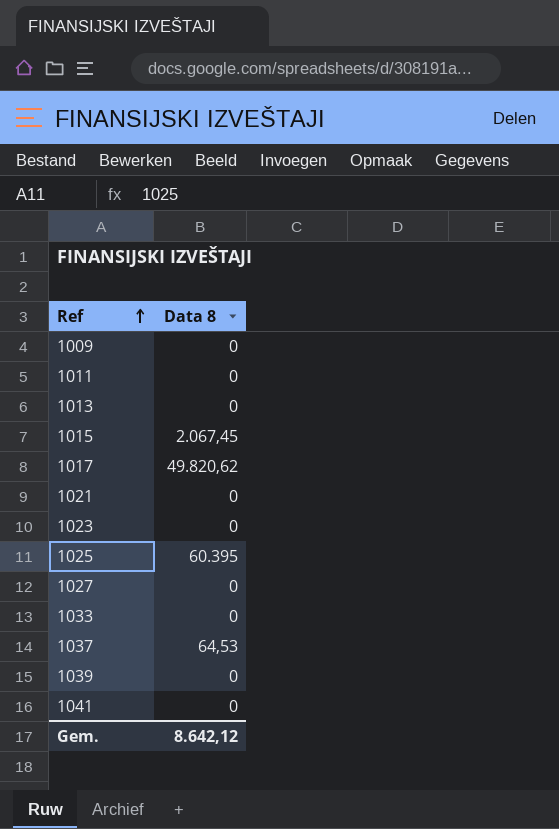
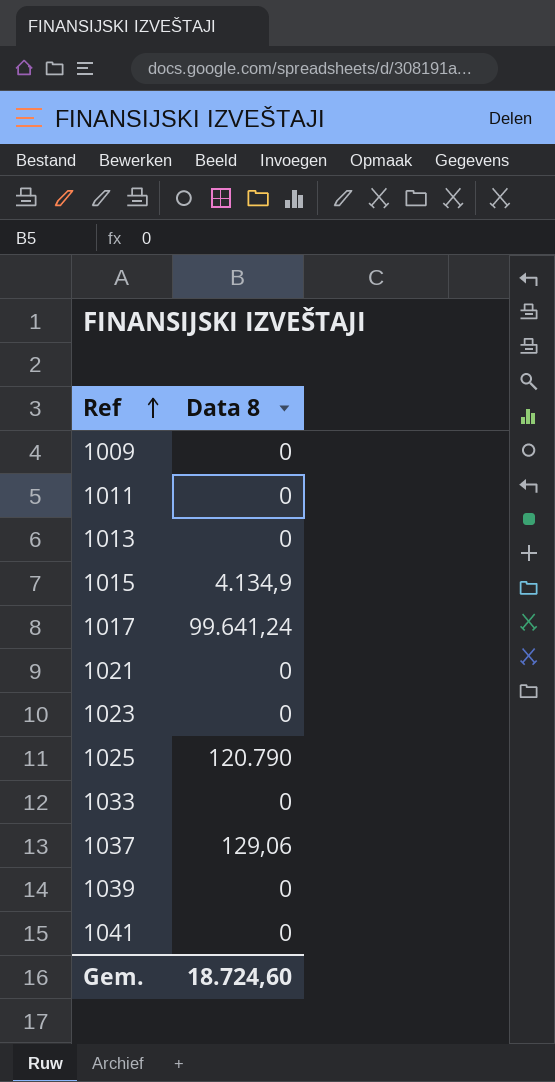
row 1027: 0 -> none
1015 | Data 8: 2.067,45 -> 4.134,9
1017 | Data 8: 49.820,62 -> 99.641,24
1025 | Data 8: 60.395 -> 120.790
1037 | Data 8: 64,53 -> 129,06
Gem. | Data 8: 8.642,12 -> 18.724,60

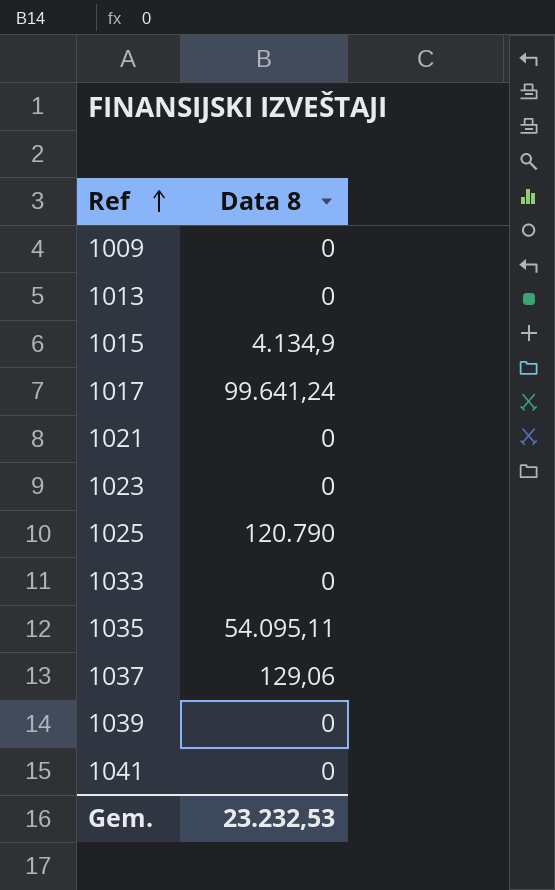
row 1011: 0 -> none
row 1035: none -> 54.095,11
Gem. | Data 8: 18.724,60 -> 23.232,53

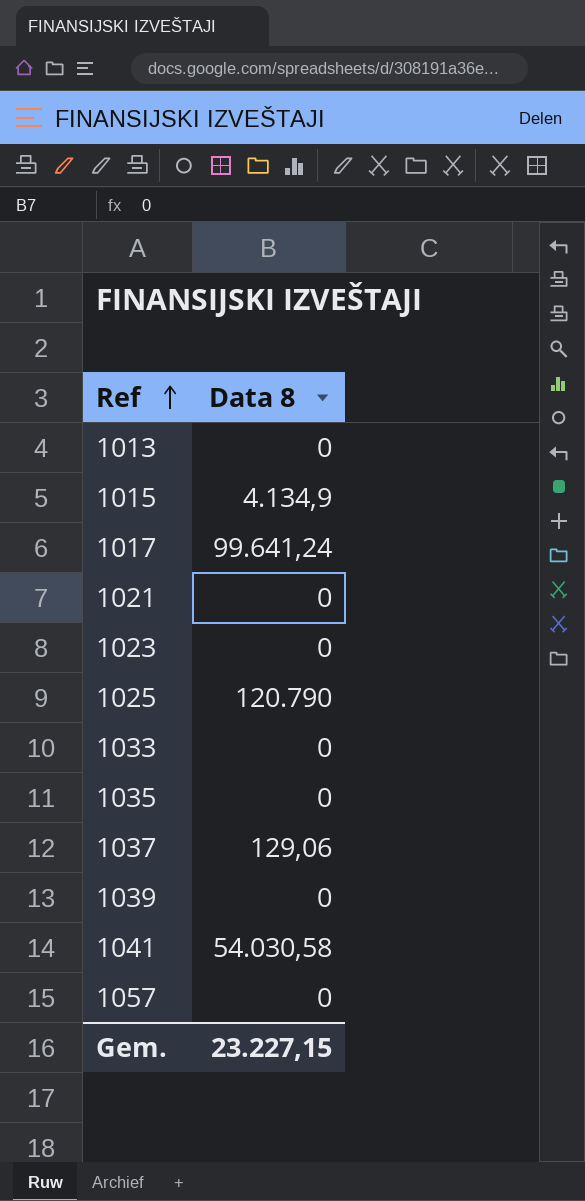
row 1009: 0 -> none
1035 | Data 8: 54.095,11 -> 0
1041 | Data 8: 0 -> 54.030,58
row 1057: none -> 0
Gem. | Data 8: 23.232,53 -> 23.227,15

